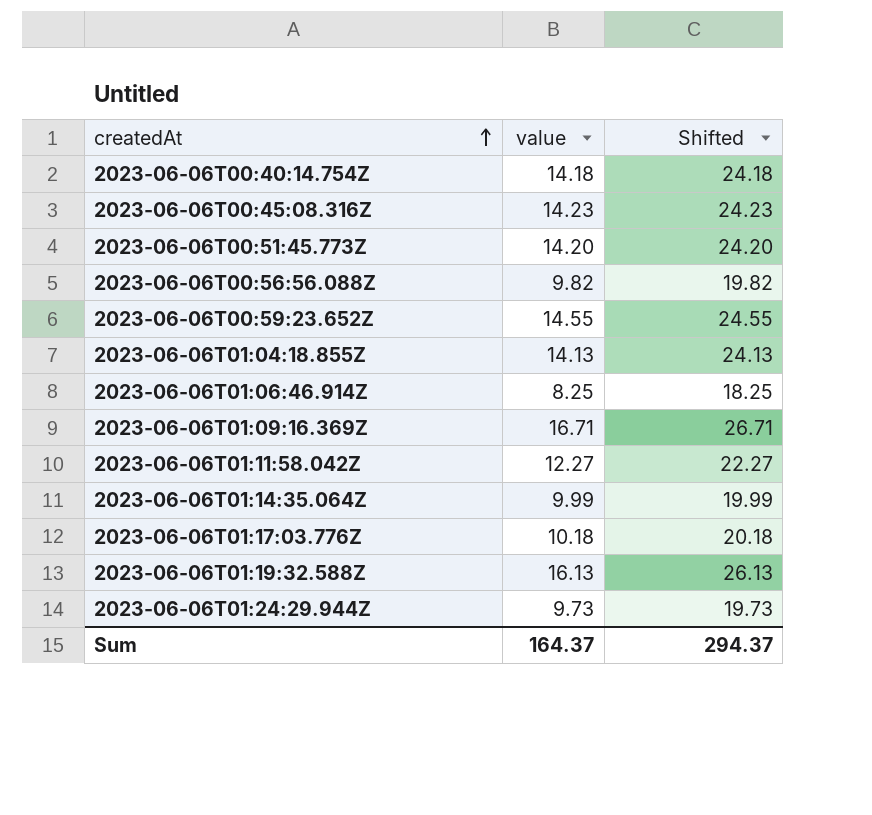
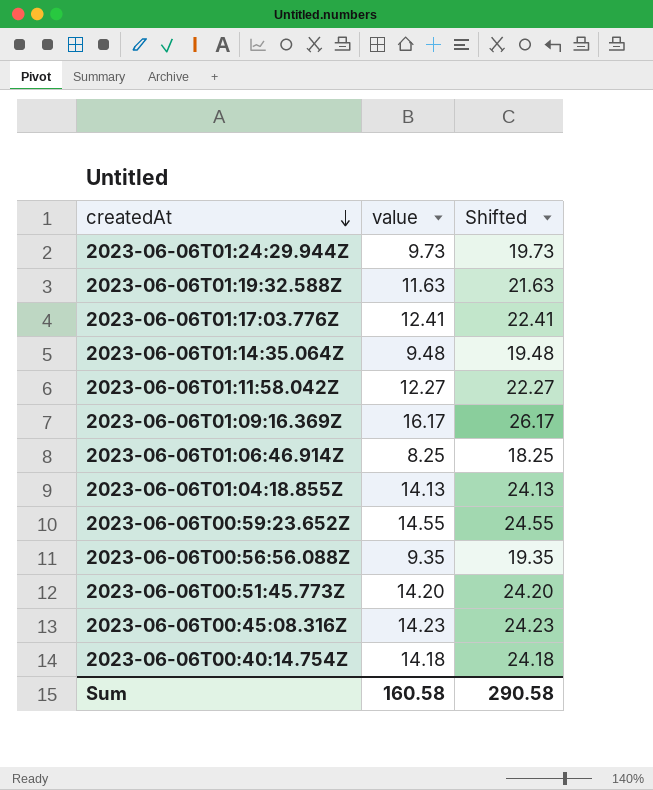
row order: createdAt ascending -> createdAt descending
2023-06-06T01:19:32.588Z | value: 16.13 -> 11.63
2023-06-06T01:19:32.588Z | Shifted: 26.13 -> 21.63
2023-06-06T01:17:03.776Z | value: 10.18 -> 12.41
2023-06-06T01:17:03.776Z | Shifted: 20.18 -> 22.41
2023-06-06T01:14:35.064Z | value: 9.99 -> 9.48
2023-06-06T01:14:35.064Z | Shifted: 19.99 -> 19.48
2023-06-06T01:09:16.369Z | value: 16.71 -> 16.17
2023-06-06T01:09:16.369Z | Shifted: 26.71 -> 26.17
2023-06-06T00:56:56.088Z | value: 9.82 -> 9.35
2023-06-06T00:56:56.088Z | Shifted: 19.82 -> 19.35
Sum | value: 164.37 -> 160.58
Sum | Shifted: 294.37 -> 290.58

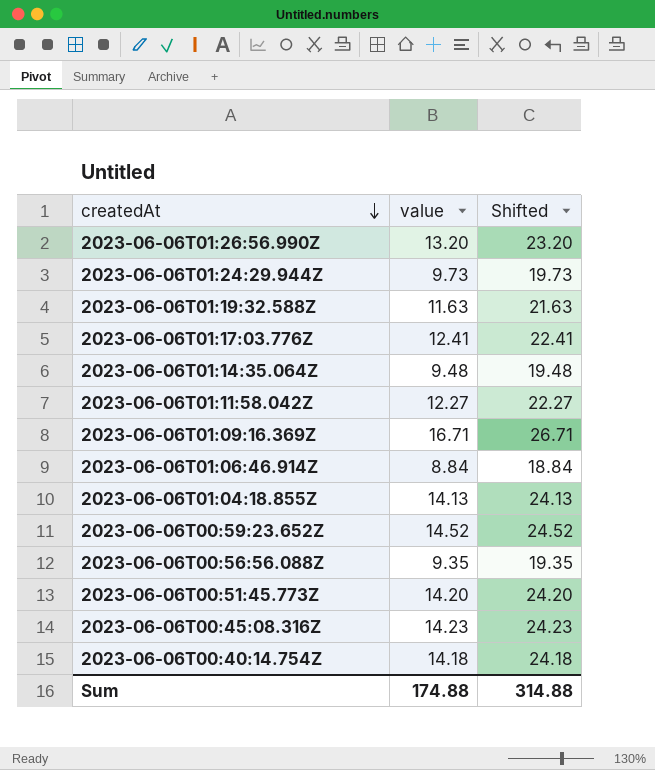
row 2023-06-06T01:26:56.990Z: none -> 13.20 | 23.20
2023-06-06T01:09:16.369Z | value: 16.17 -> 16.71
2023-06-06T01:09:16.369Z | Shifted: 26.17 -> 26.71
2023-06-06T01:06:46.914Z | value: 8.25 -> 8.84
2023-06-06T01:06:46.914Z | Shifted: 18.25 -> 18.84
2023-06-06T00:59:23.652Z | value: 14.55 -> 14.52
2023-06-06T00:59:23.652Z | Shifted: 24.55 -> 24.52
Sum | value: 160.58 -> 174.88
Sum | Shifted: 290.58 -> 314.88

